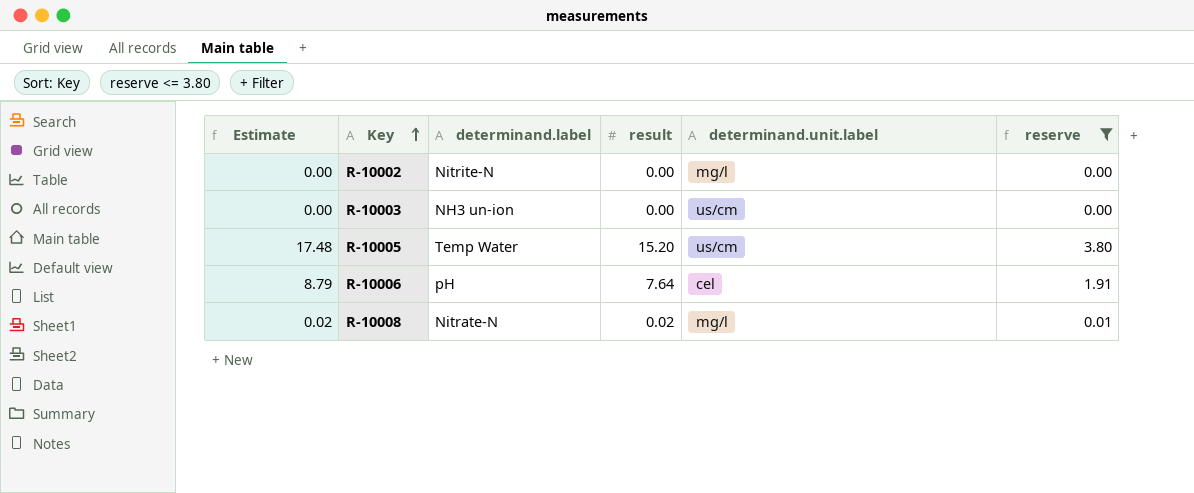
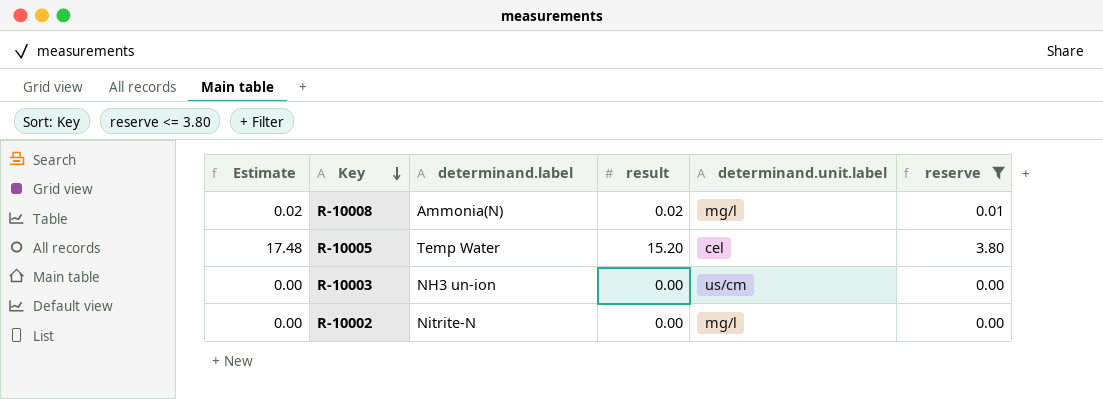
row order: Key ascending -> Key descending
row R-10006: 8.79 | pH | 7.64 | cel | 1.91 -> none
R-10008 | determinand.label: Nitrate-N -> Ammonia(N)
R-10005 | determinand.unit.label: us/cm -> cel

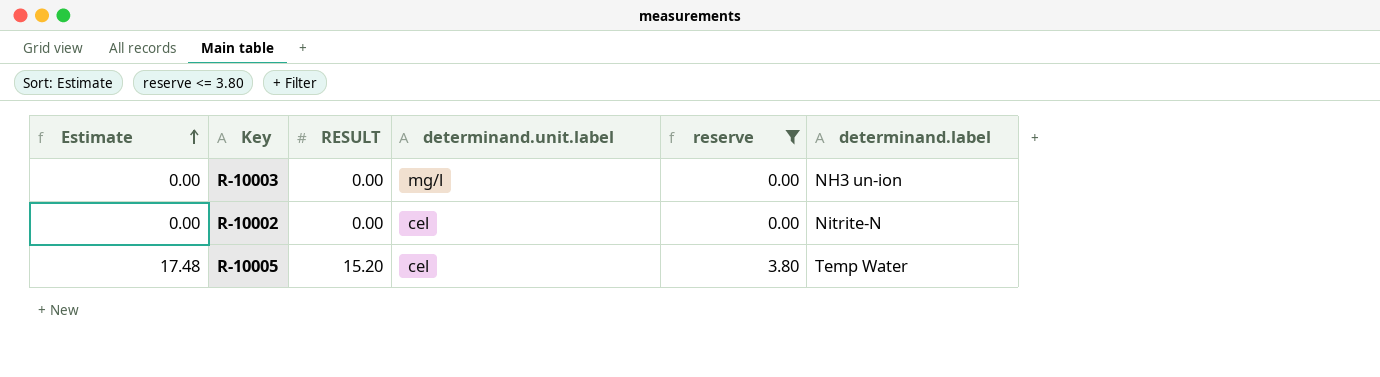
row order: Key descending -> Estimate ascending
column name: result -> RESULT
column determinand.label | position: 3 -> 6
row R-10008: 0.02 | Ammonia(N) | 0.02 | mg/l | 0.01 -> none
R-10003 | determinand.unit.label: us/cm -> mg/l
R-10002 | determinand.unit.label: mg/l -> cel

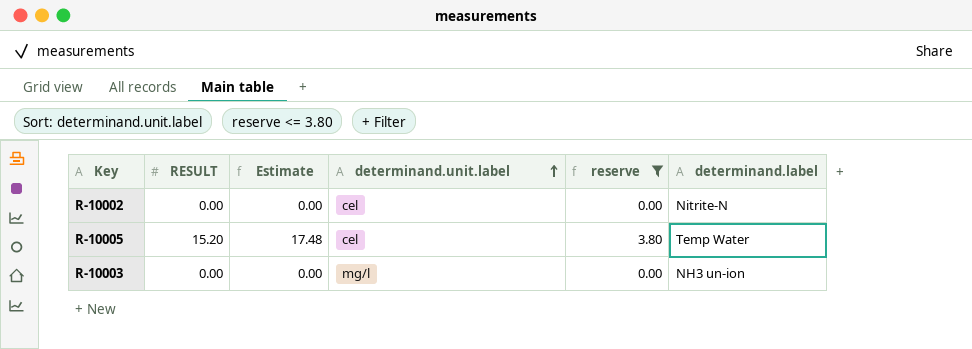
row order: Estimate ascending -> determinand.unit.label ascending
column Estimate | position: 1 -> 3

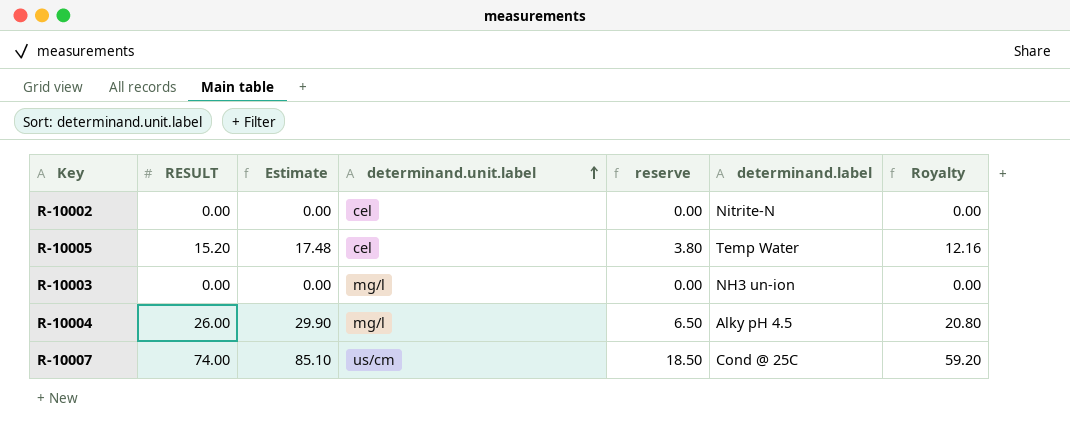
filter: reserve <= 3.80 -> none
column Royalty | formula: none -> [RESULT] * 0.8

